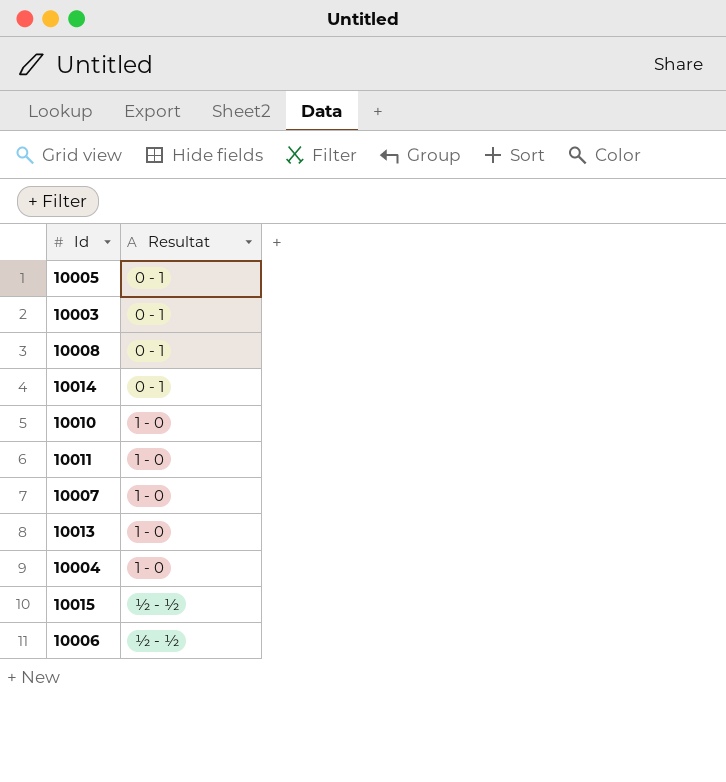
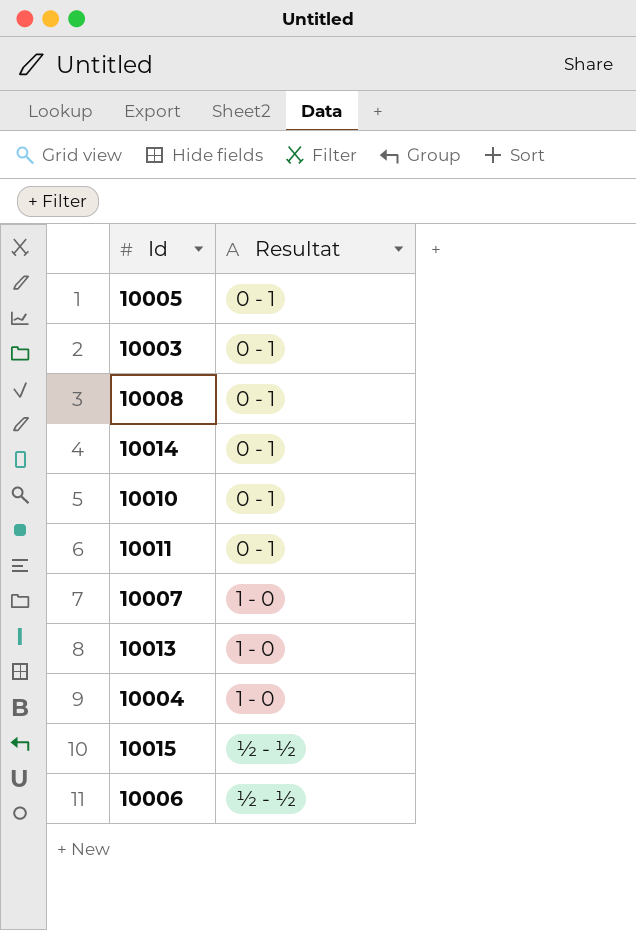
10010 | Resultat: 1 - 0 -> 0 - 1
10011 | Resultat: 1 - 0 -> 0 - 1

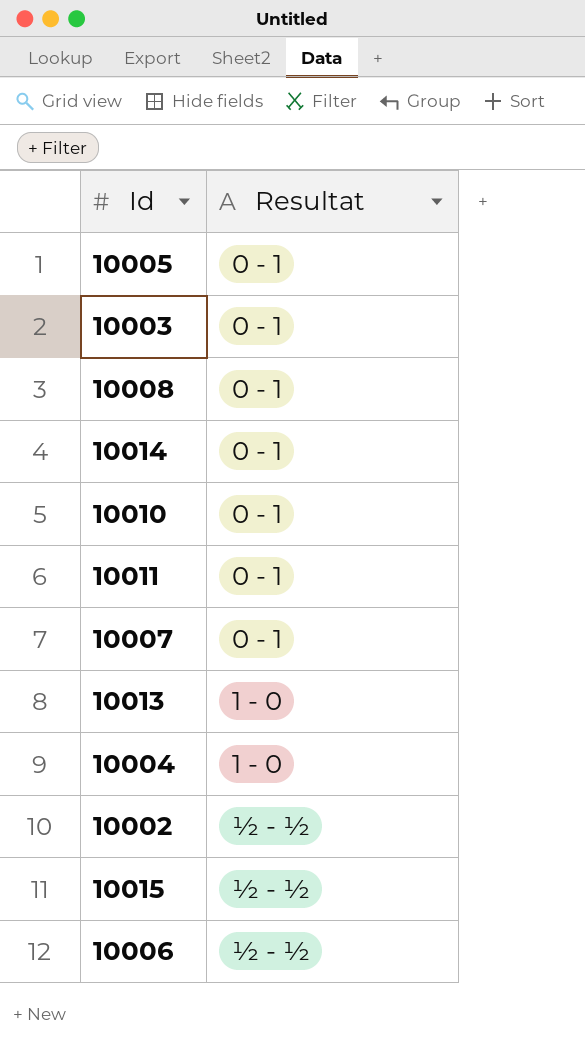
10007 | Resultat: 1 - 0 -> 0 - 1
row 10002: none -> ½ - ½

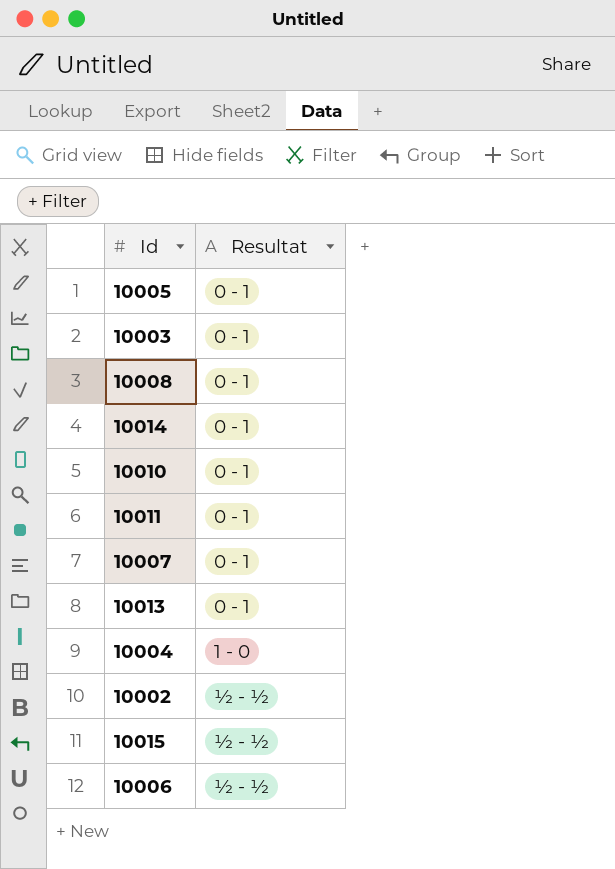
10013 | Resultat: 1 - 0 -> 0 - 1

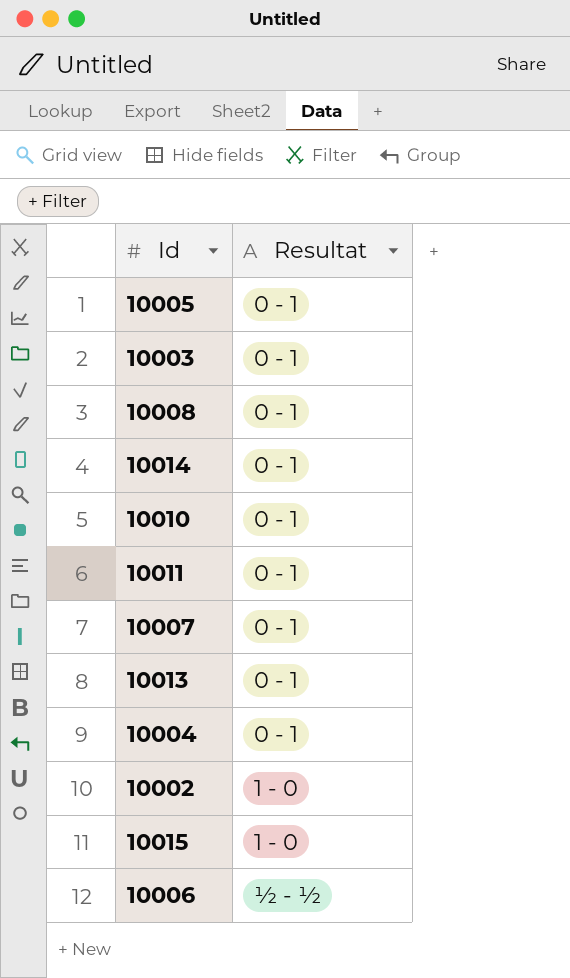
10004 | Resultat: 1 - 0 -> 0 - 1
10002 | Resultat: ½ - ½ -> 1 - 0
10015 | Resultat: ½ - ½ -> 1 - 0

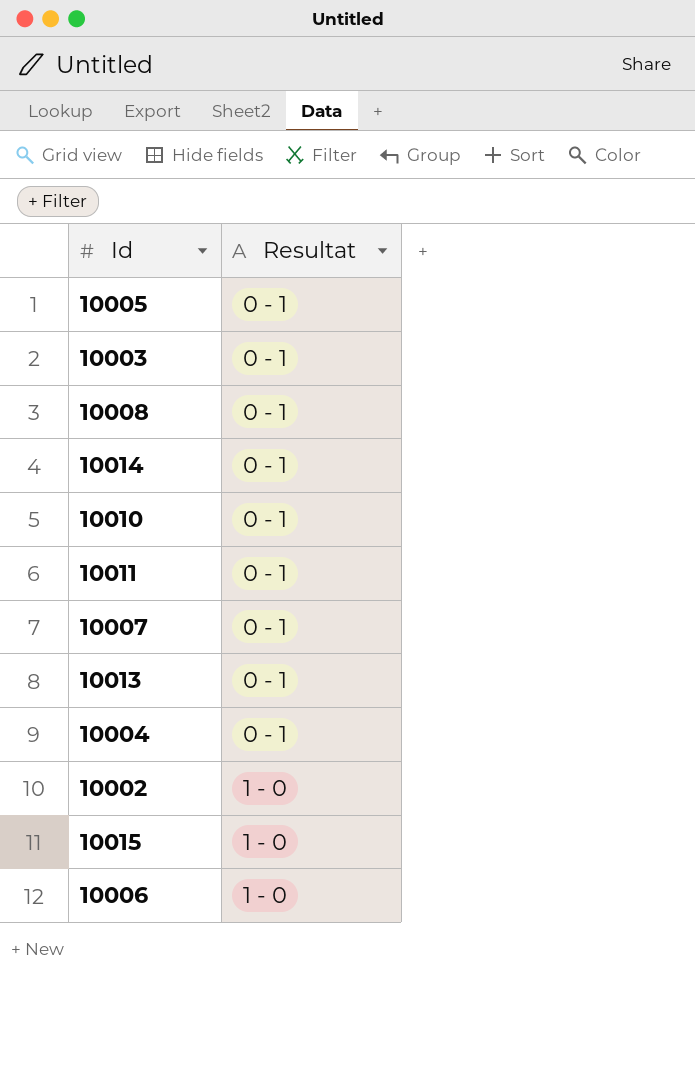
10006 | Resultat: ½ - ½ -> 1 - 0

